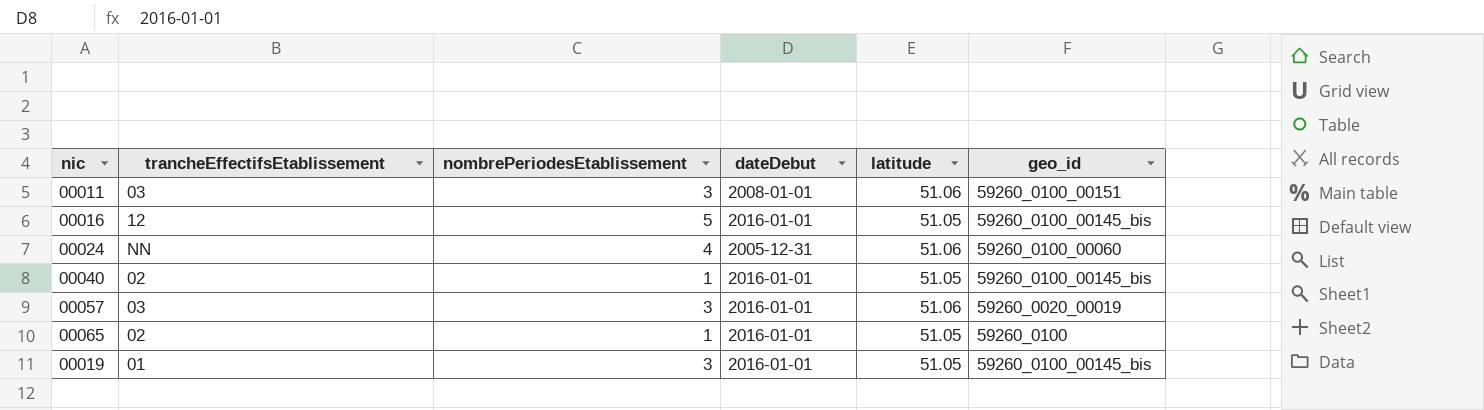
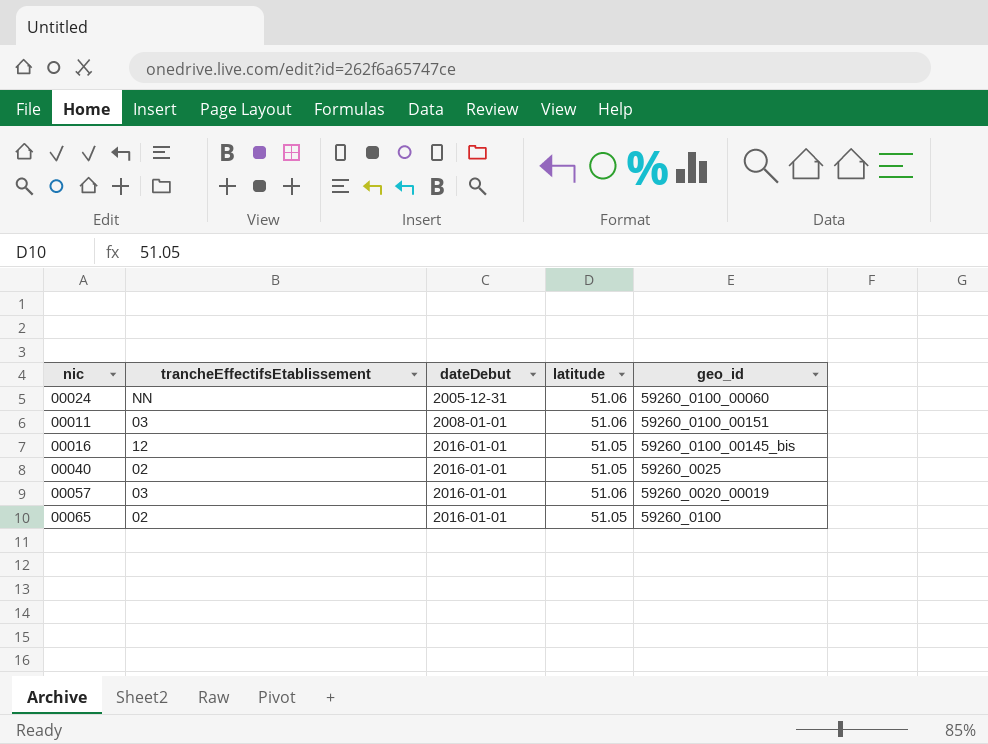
row order: none -> dateDebut ascending
column nombrePeriodesEtablissement | position: 3 -> none
row 00019: 01 | 3 | 2016-01-01 | 51.05 | 59260_0100_00145_bis -> none
00040 | geo_id: 59260_0100_00145_bis -> 59260_0025

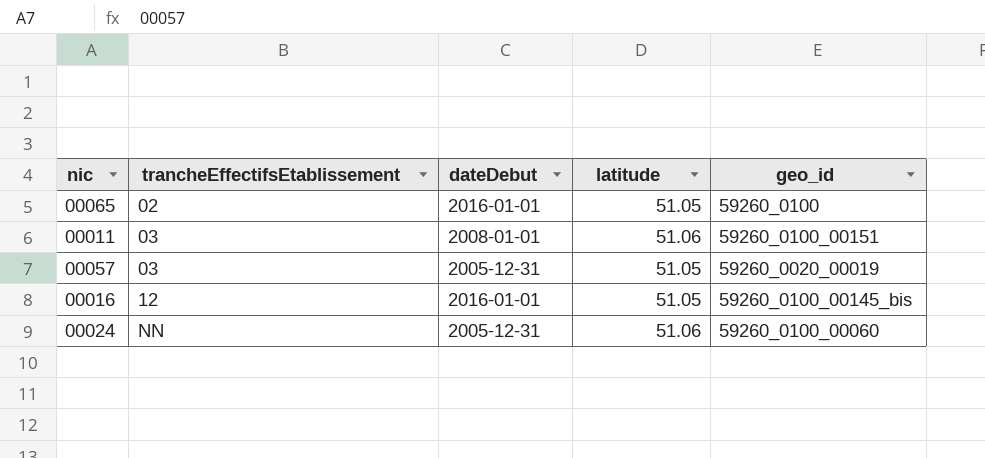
row order: dateDebut ascending -> trancheEffectifsEtablissement ascending
row 00040: 02 | 2016-01-01 | 51.05 | 59260_0025 -> none
00057 | dateDebut: 2016-01-01 -> 2005-12-31
00057 | latitude: 51.06 -> 51.05

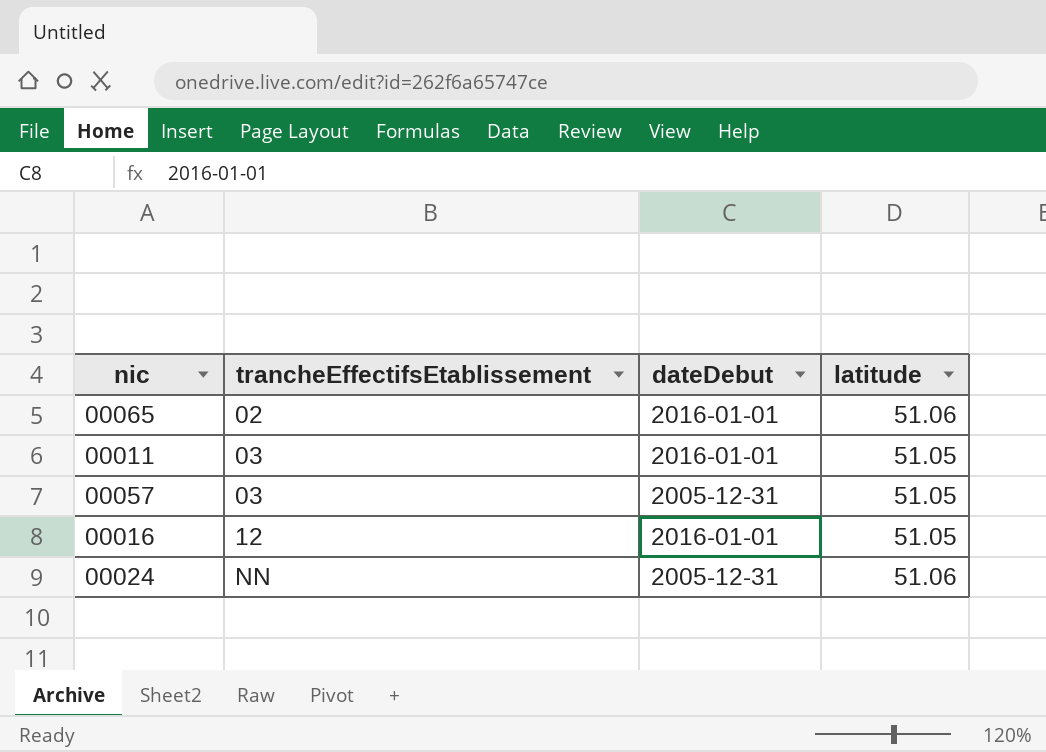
column geo_id | position: 5 -> none
00065 | latitude: 51.05 -> 51.06
00011 | dateDebut: 2008-01-01 -> 2016-01-01
00011 | latitude: 51.06 -> 51.05

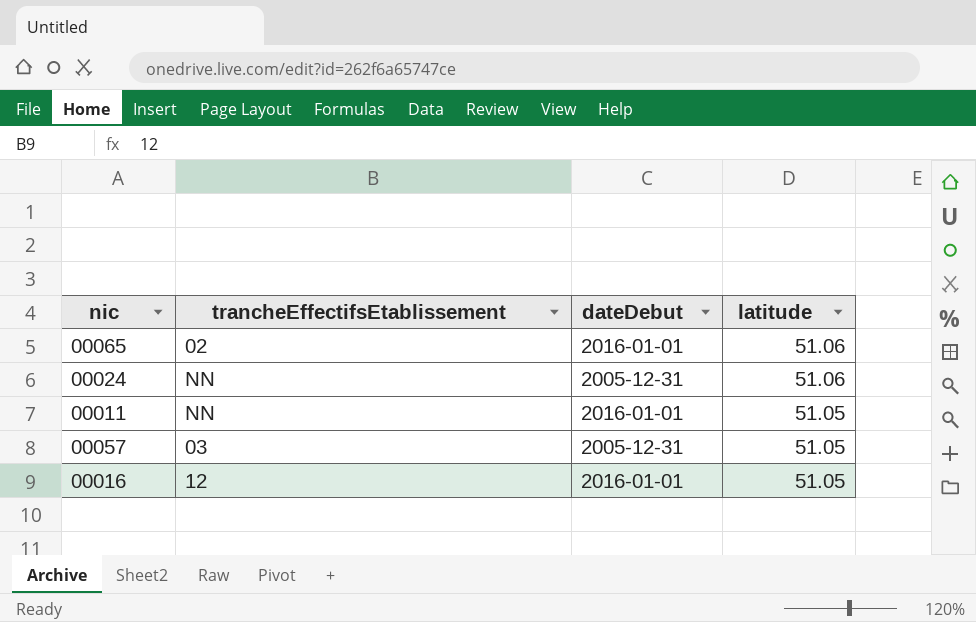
row order: trancheEffectifsEtablissement ascending -> latitude descending
00011 | trancheEffectifsEtablissement: 03 -> NN

